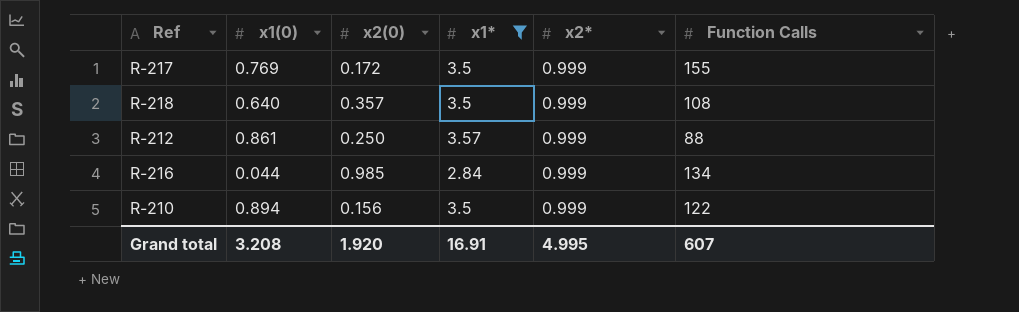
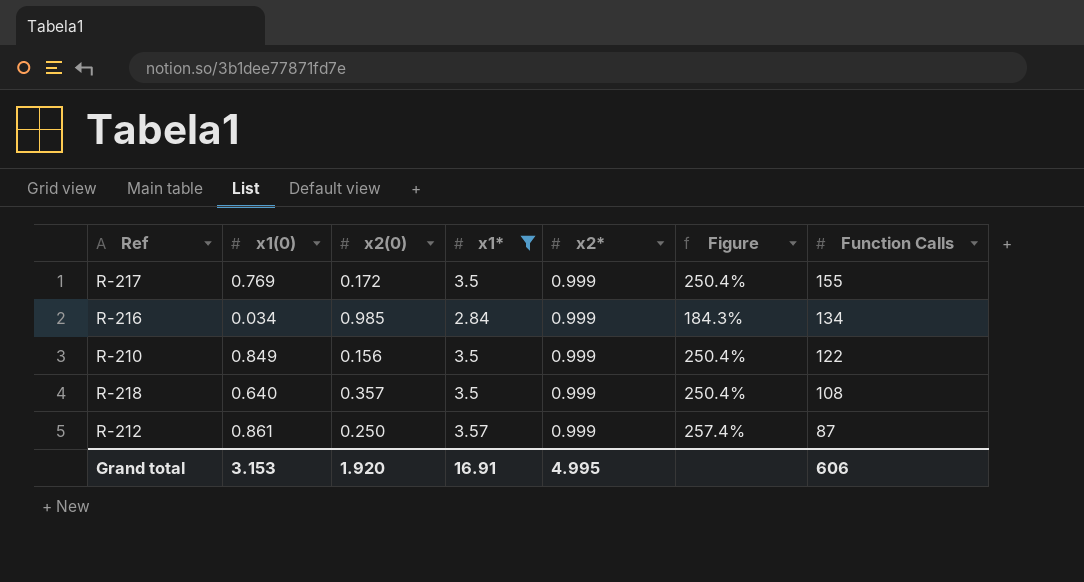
row order: none -> Function Calls descending
column Figure | formula: none -> ([x1*] - [x2*]) / [x2*]
R-216 | x1(0): 0.044 -> 0.034
R-210 | x1(0): 0.894 -> 0.849
R-212 | Function Calls: 88 -> 87
Grand total | x1(0): 3.208 -> 3.153
Grand total | Function Calls: 607 -> 606

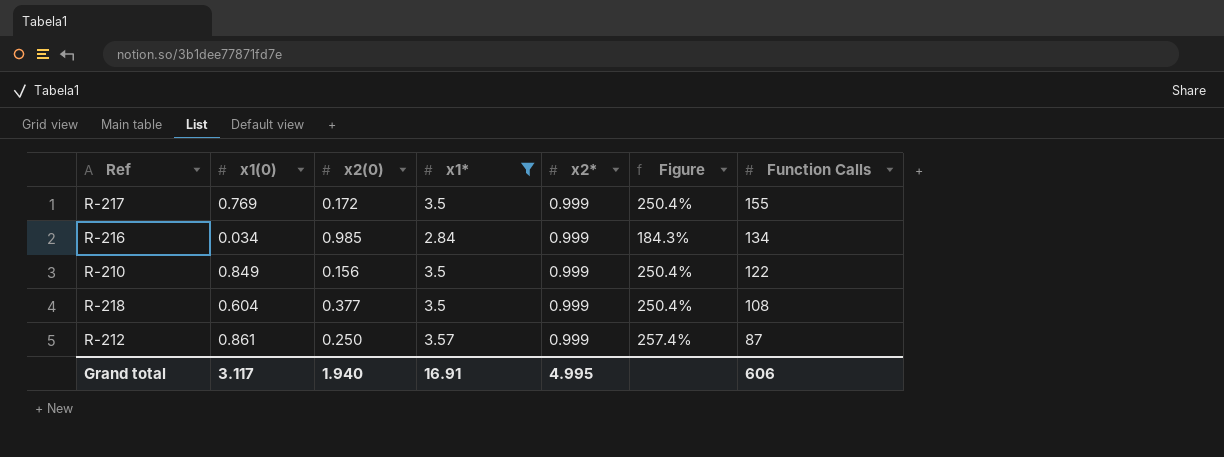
R-218 | x1(0): 0.640 -> 0.604
R-218 | x2(0): 0.357 -> 0.377
Grand total | x1(0): 3.153 -> 3.117
Grand total | x2(0): 1.920 -> 1.940

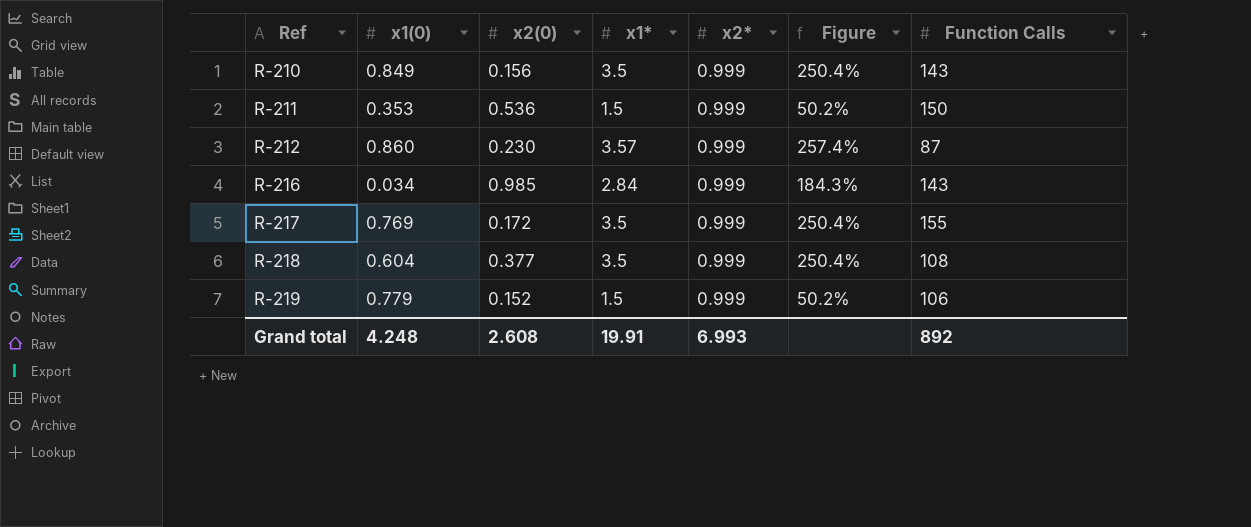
filter: x1* != 1.5 -> none
row order: Function Calls descending -> Ref ascending
R-210 | Function Calls: 122 -> 143
R-212 | x1(0): 0.861 -> 0.860
R-212 | x2(0): 0.250 -> 0.230
R-216 | Function Calls: 134 -> 143
Grand total | x1(0): 3.117 -> 4.248
Grand total | x2(0): 1.940 -> 2.608
Grand total | x1*: 16.91 -> 19.91
Grand total | x2*: 4.995 -> 6.993
Grand total | Function Calls: 606 -> 892

